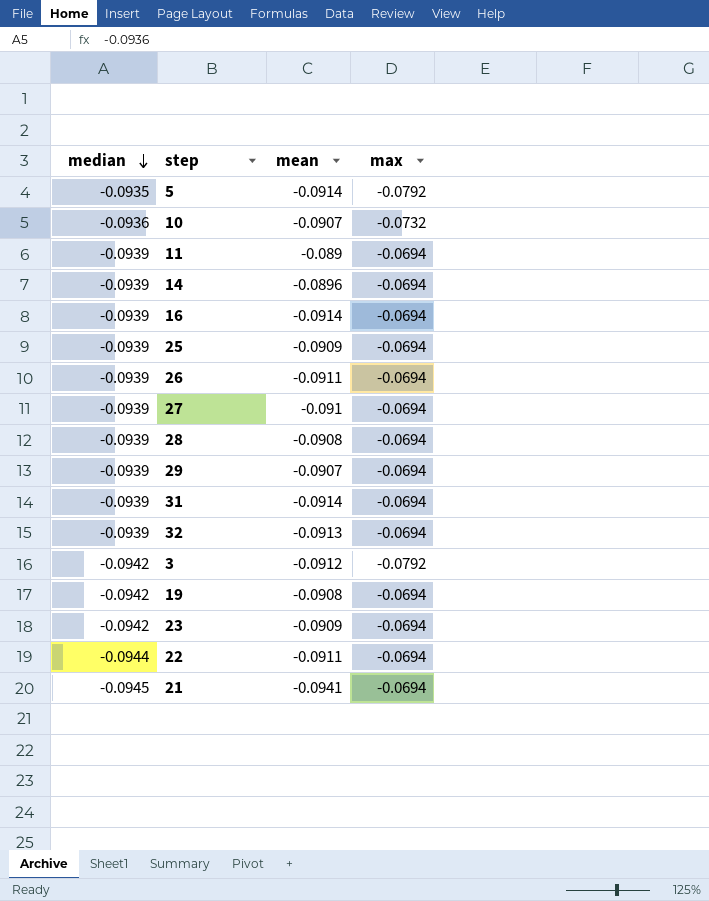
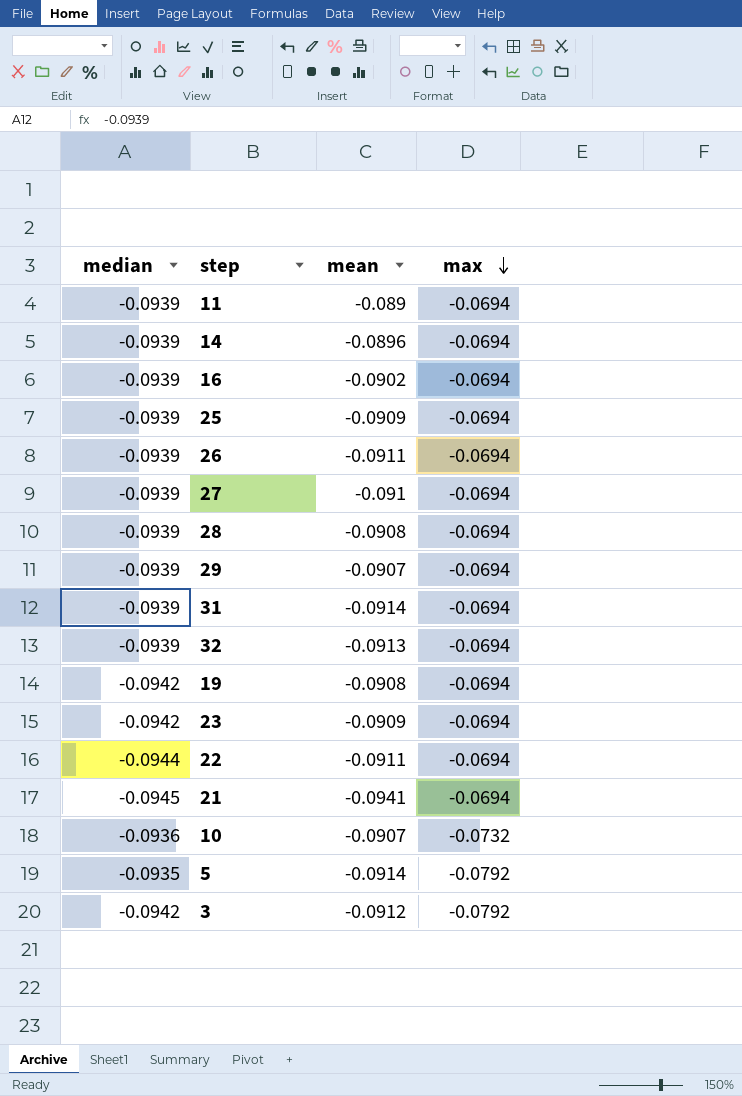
row order: median descending -> max descending
16 | mean: -0.0914 -> -0.0902

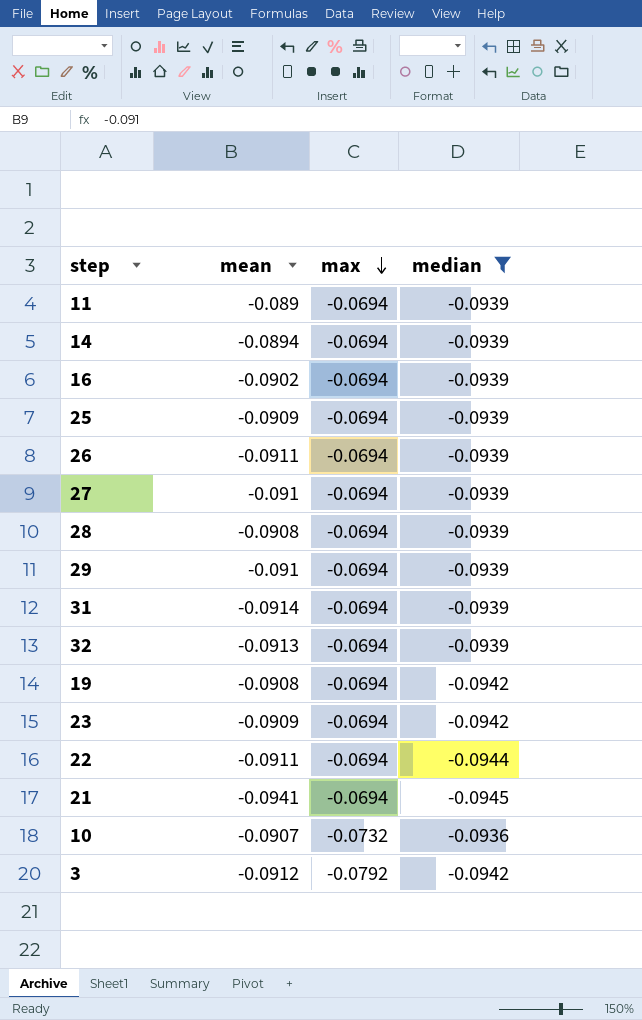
filter: none -> median != -0.0935
column median | position: 1 -> 4
14 | mean: -0.0896 -> -0.0894
29 | mean: -0.0907 -> -0.091

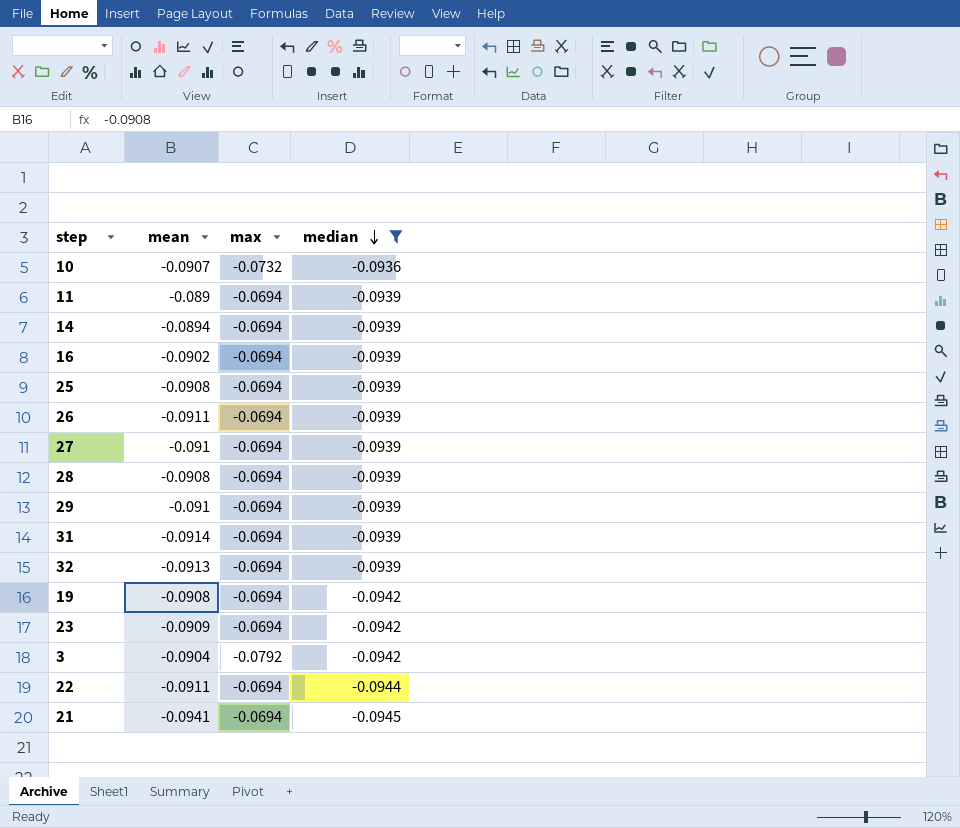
row order: max descending -> median descending
25 | mean: -0.0909 -> -0.0908
3 | mean: -0.0912 -> -0.0904

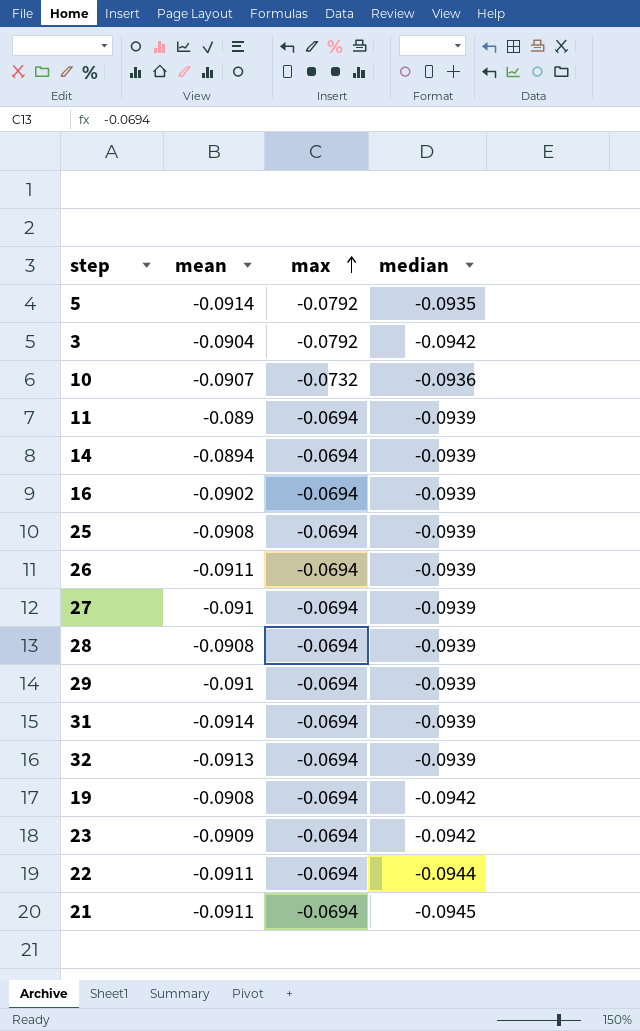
filter: median != -0.0935 -> none
row order: median descending -> max ascending
21 | mean: -0.0941 -> -0.0911

